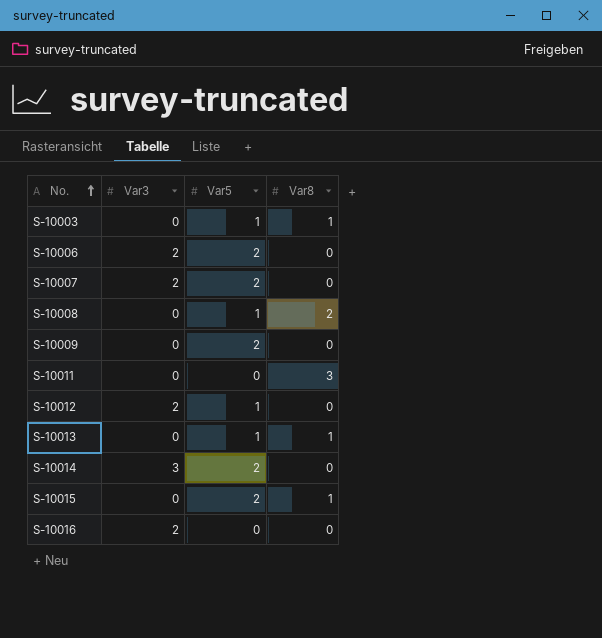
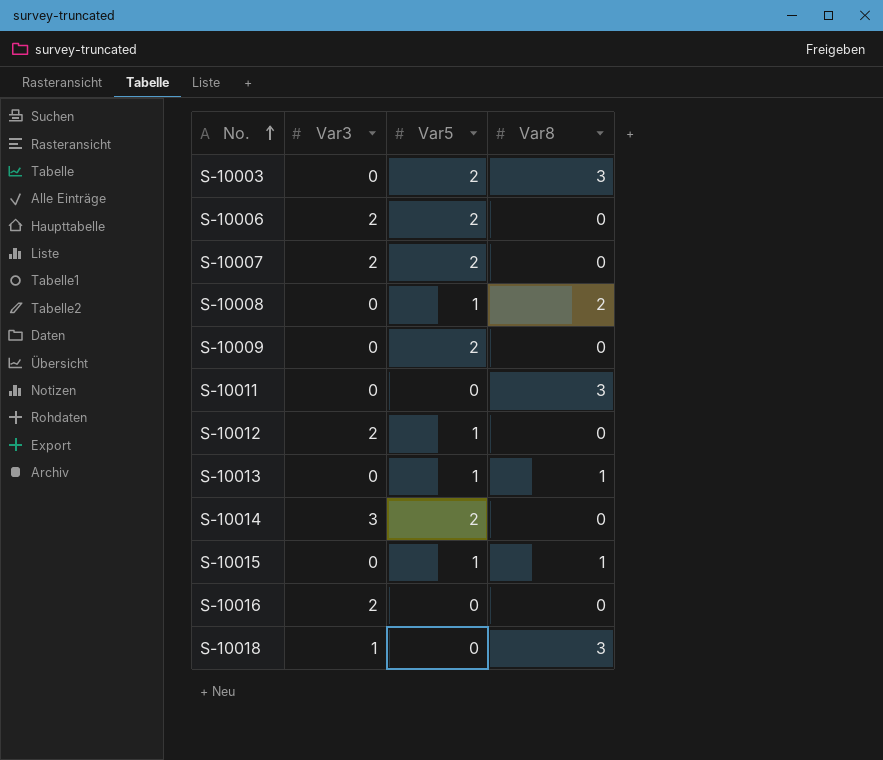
S-10003 | Var5: 1 -> 2
S-10003 | Var8: 1 -> 3
S-10015 | Var5: 2 -> 1
row S-10018: none -> 1 | 0 | 3

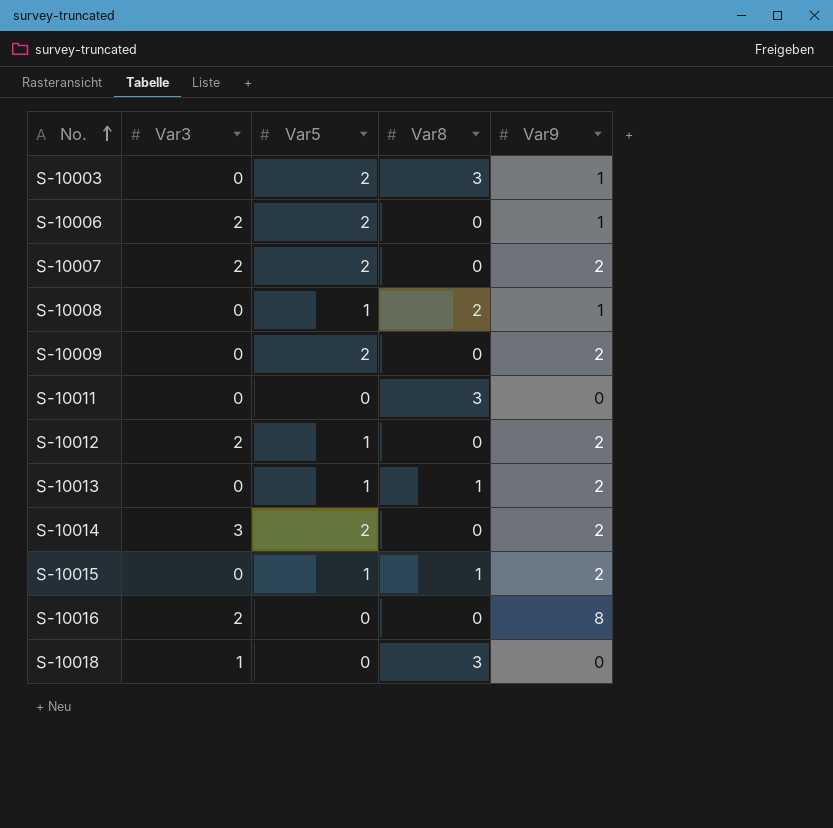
column Var9 | position: none -> 5

